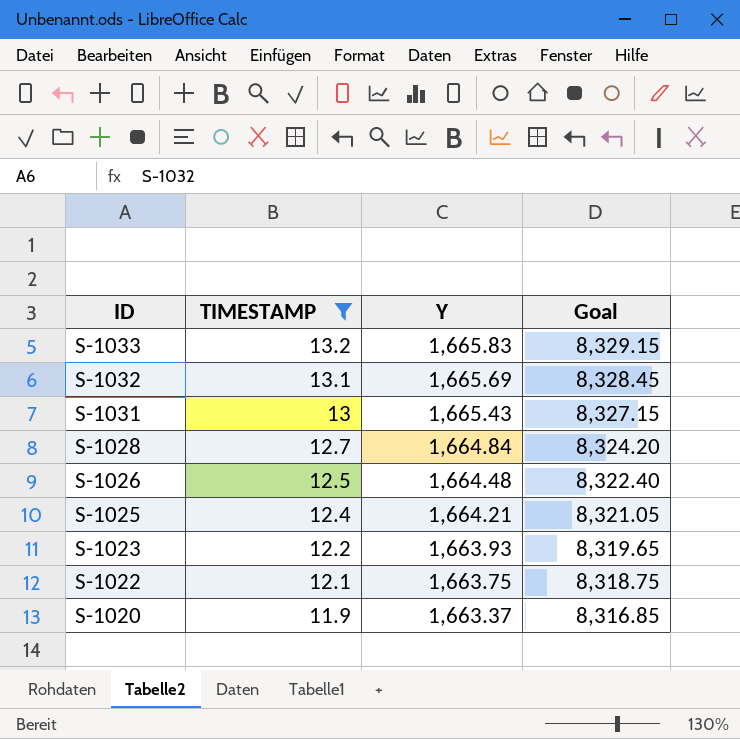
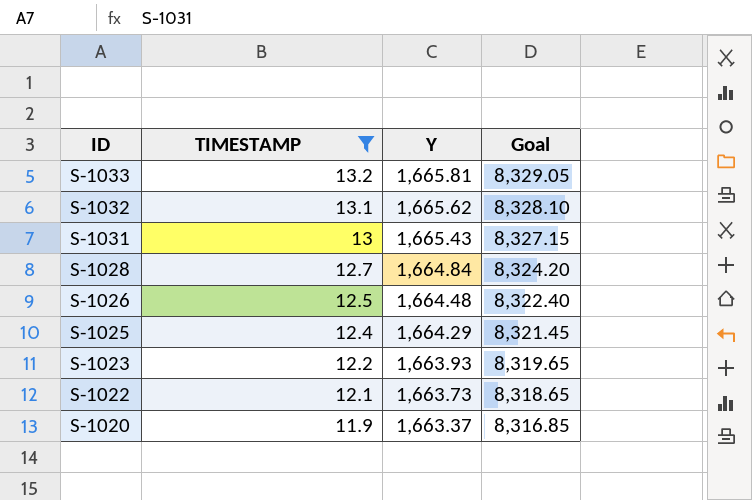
S-1033 | Y: 1,665.83 -> 1,665.81
S-1033 | Goal: 8,329.15 -> 8,329.05
S-1032 | Y: 1,665.69 -> 1,665.62
S-1032 | Goal: 8,328.45 -> 8,328.10
S-1025 | Y: 1,664.21 -> 1,664.29
S-1025 | Goal: 8,321.05 -> 8,321.45
S-1022 | Y: 1,663.75 -> 1,663.73
S-1022 | Goal: 8,318.75 -> 8,318.65

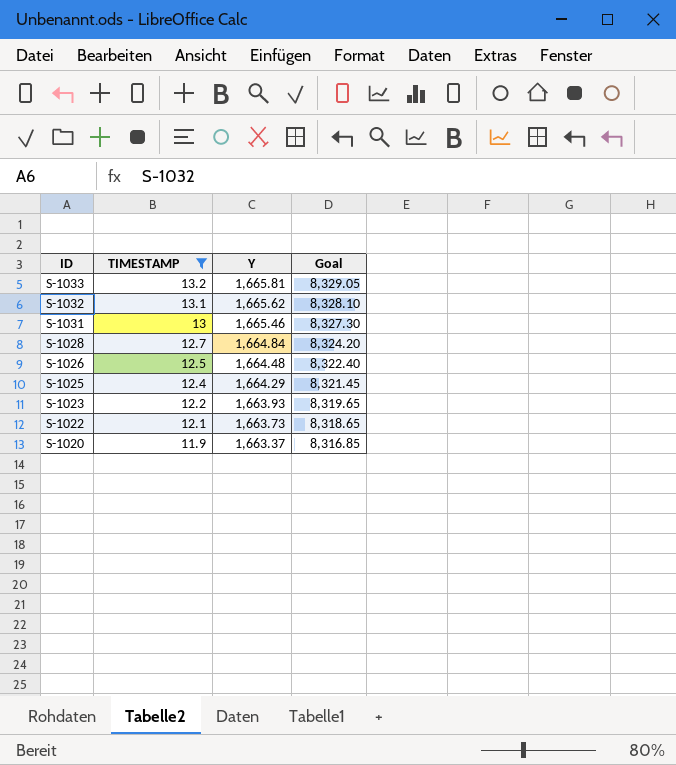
S-1031 | Y: 1,665.43 -> 1,665.46
S-1031 | Goal: 8,327.15 -> 8,327.30

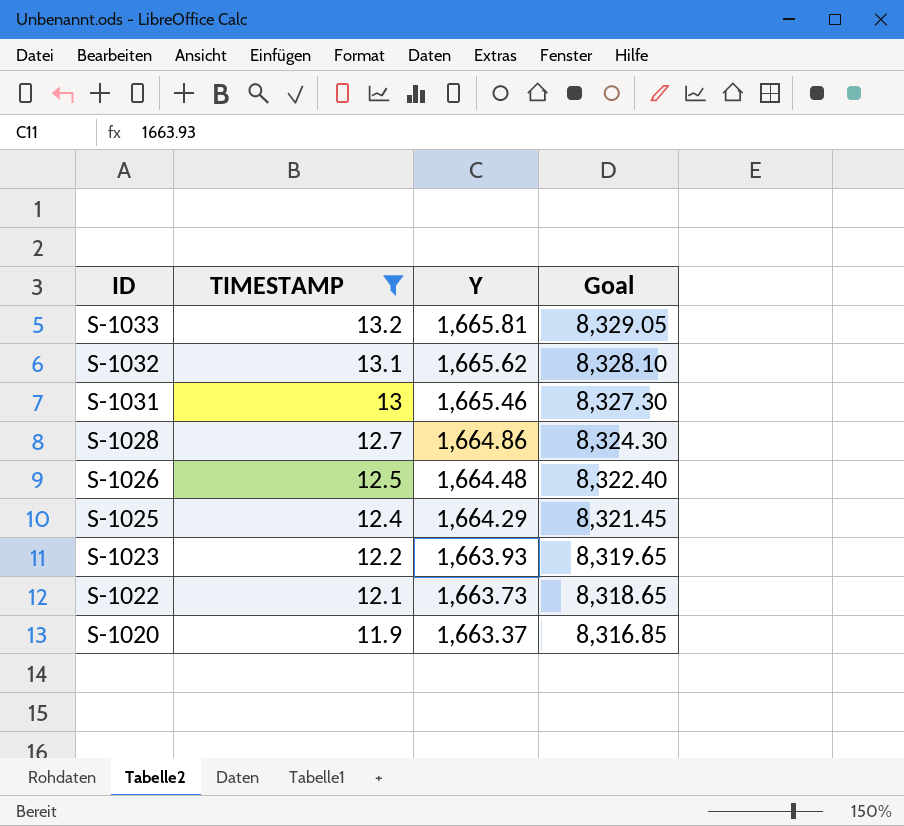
S-1028 | Y: 1,664.84 -> 1,664.86
S-1028 | Goal: 8,324.20 -> 8,324.30

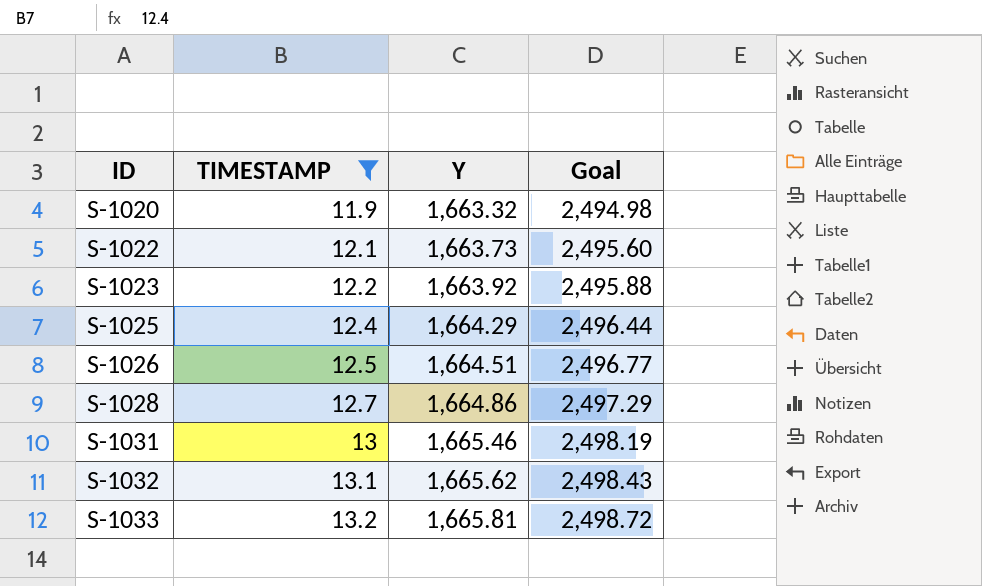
row order: ID descending -> ID ascending
column Goal | formula: [Y] * 5 -> [Y] * 1.5
S-1020 | Y: 1,663.37 -> 1,663.32
S-1023 | Y: 1,663.93 -> 1,663.92
S-1026 | Y: 1,664.48 -> 1,664.51

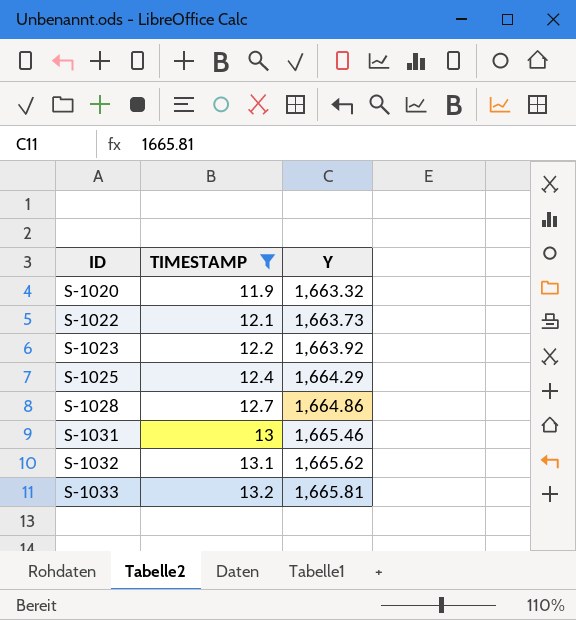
column Goal | formula: [Y] * 1.5 -> none
row S-1026: 12.5 | 1,664.51 | 2,496.77 -> none

